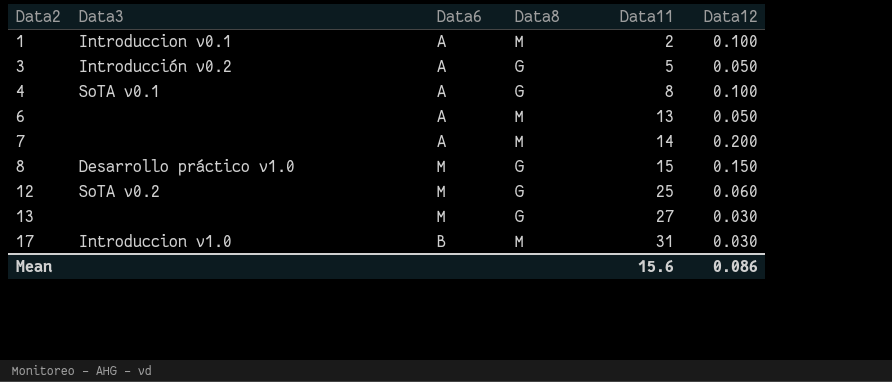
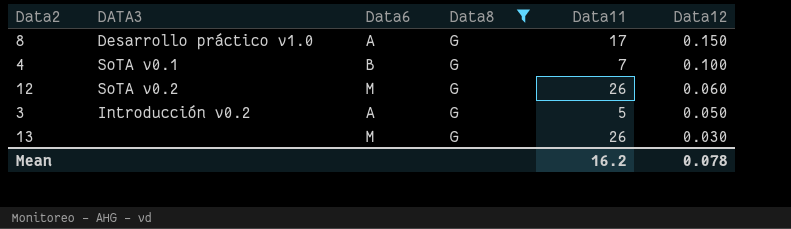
filter: none -> Data8 = G
row order: Data2 ascending -> Data12 descending
column name: Data3 -> DATA3
8 | Data6: M -> A
8 | Data11: 15 -> 17
4 | Data6: A -> B
4 | Data11: 8 -> 7
12 | Data11: 25 -> 26
13 | Data11: 27 -> 26
Mean | Data11: 15.6 -> 16.2
Mean | Data12: 0.086 -> 0.078

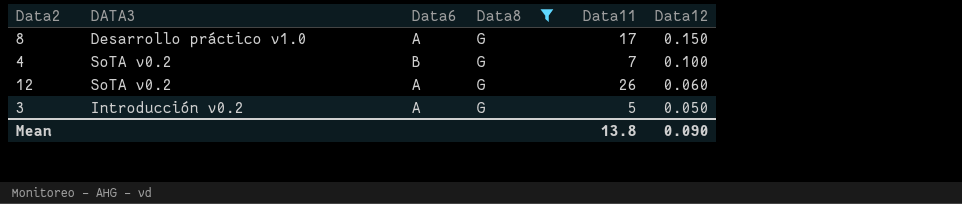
row 13: none | M | G | 26 | 0.030 -> none
4 | DATA3: SoTA v0.1 -> SoTA v0.2
12 | Data6: M -> A
Mean | Data11: 16.2 -> 13.8
Mean | Data12: 0.078 -> 0.090

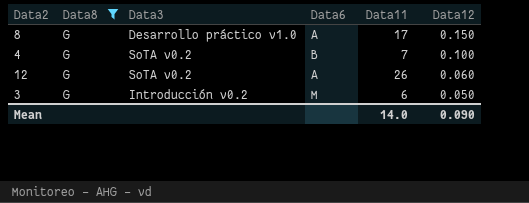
column Data8 | position: 4 -> 2
column name: DATA3 -> Data3
3 | Data6: A -> M
3 | Data11: 5 -> 6
Mean | Data11: 13.8 -> 14.0

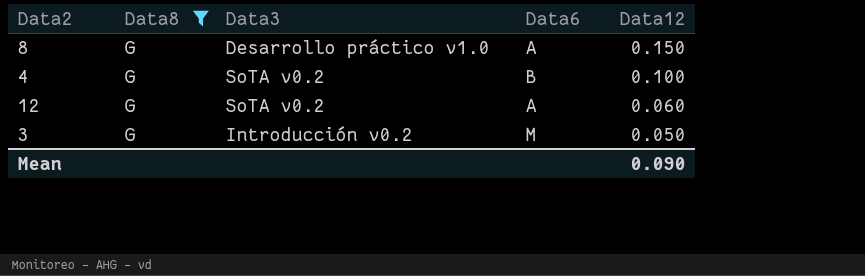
column Data11 | position: 5 -> none

